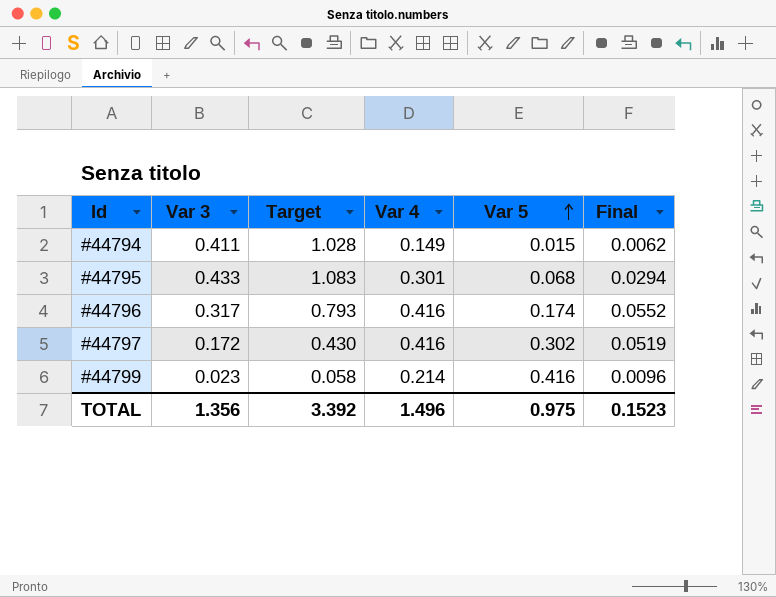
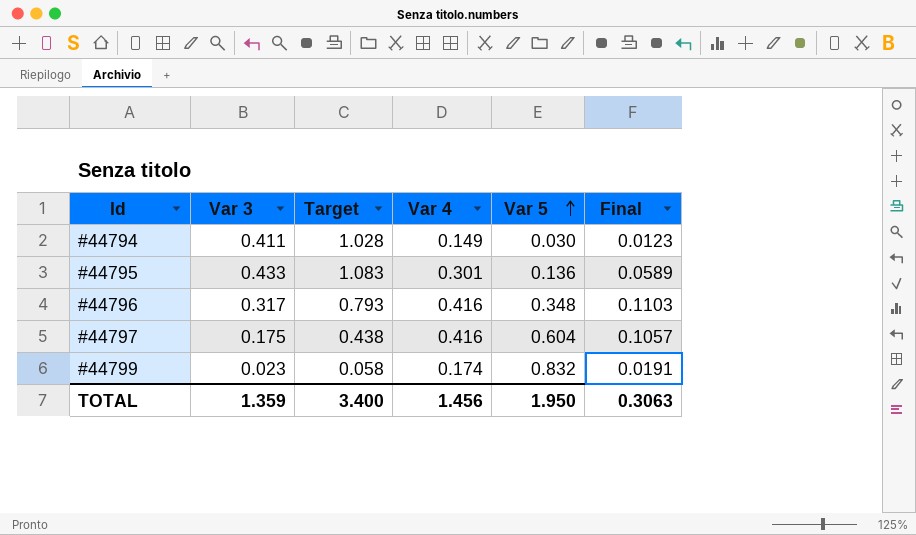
#44794 | Var 5: 0.015 -> 0.030
#44794 | Final: 0.0062 -> 0.0123
#44795 | Var 5: 0.068 -> 0.136
#44795 | Final: 0.0294 -> 0.0589
#44796 | Var 5: 0.174 -> 0.348
#44796 | Final: 0.0552 -> 0.1103
#44797 | Var 3: 0.172 -> 0.175
#44797 | Target: 0.430 -> 0.438
#44797 | Var 5: 0.302 -> 0.604
#44797 | Final: 0.0519 -> 0.1057
#44799 | Var 4: 0.214 -> 0.174
#44799 | Var 5: 0.416 -> 0.832
#44799 | Final: 0.0096 -> 0.0191
TOTAL | Var 3: 1.356 -> 1.359
TOTAL | Target: 3.392 -> 3.400
TOTAL | Var 4: 1.496 -> 1.456
TOTAL | Var 5: 0.975 -> 1.950
TOTAL | Final: 0.1523 -> 0.3063

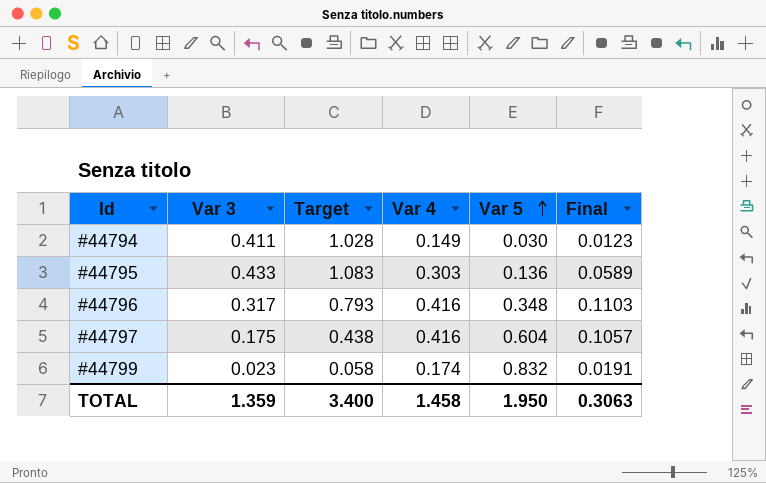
#44795 | Var 4: 0.301 -> 0.303
TOTAL | Var 4: 1.456 -> 1.458

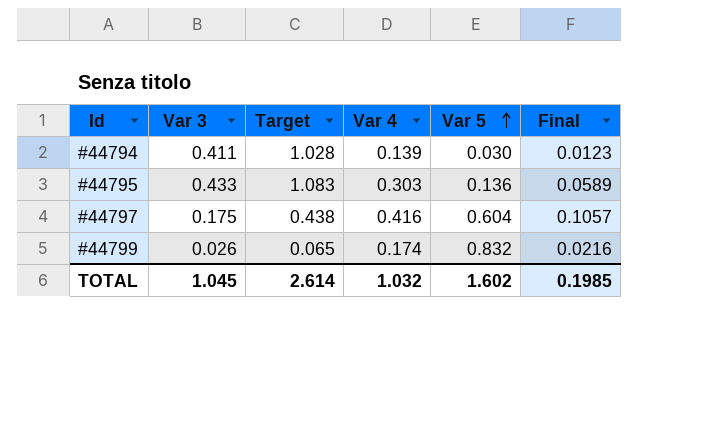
row #44796: 0.317 | 0.793 | 0.416 | 0.348 | 0.1103 -> none
#44794 | Var 4: 0.149 -> 0.139
#44799 | Var 3: 0.023 -> 0.026
#44799 | Target: 0.058 -> 0.065
#44799 | Final: 0.0191 -> 0.0216
TOTAL | Var 3: 1.359 -> 1.045
TOTAL | Target: 3.400 -> 2.614
TOTAL | Var 4: 1.458 -> 1.032
TOTAL | Var 5: 1.950 -> 1.602
TOTAL | Final: 0.3063 -> 0.1985

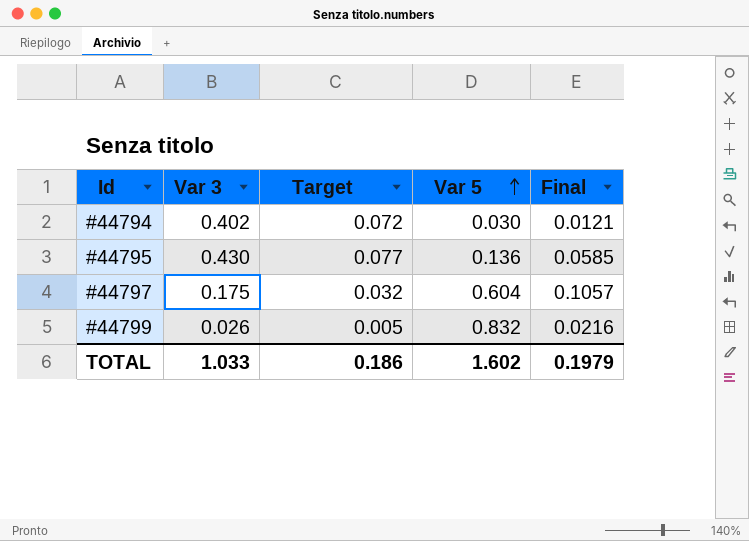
column Var 4 | position: 4 -> none
column Target | formula: [Var 3] * 2.5 -> [Var 3] * 0.18
#44794 | Var 3: 0.411 -> 0.402
#44794 | Final: 0.0123 -> 0.0121
#44795 | Var 3: 0.433 -> 0.430
#44795 | Final: 0.0589 -> 0.0585
TOTAL | Var 3: 1.045 -> 1.033
TOTAL | Target: 2.614 -> 0.186
TOTAL | Final: 0.1985 -> 0.1979

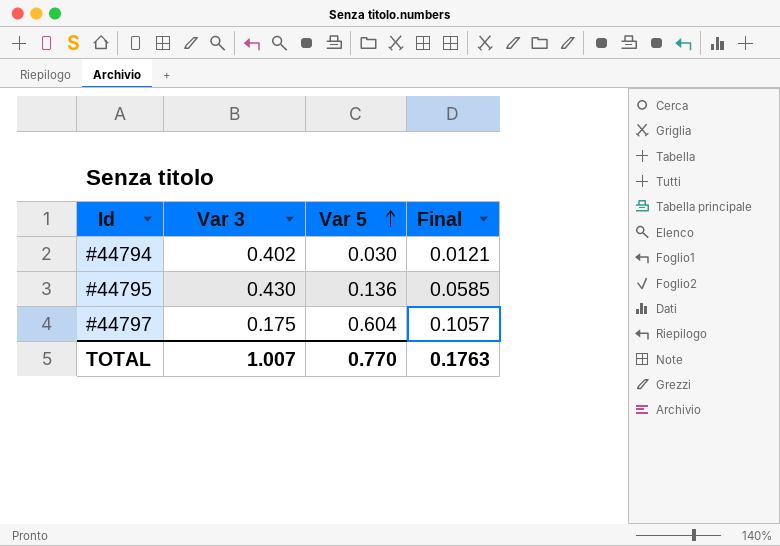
column Target | formula: [Var 3] * 0.18 -> none
row #44799: 0.026 | 0.005 | 0.832 | 0.0216 -> none
TOTAL | Var 3: 1.033 -> 1.007
TOTAL | Var 5: 1.602 -> 0.770
TOTAL | Final: 0.1979 -> 0.1763

